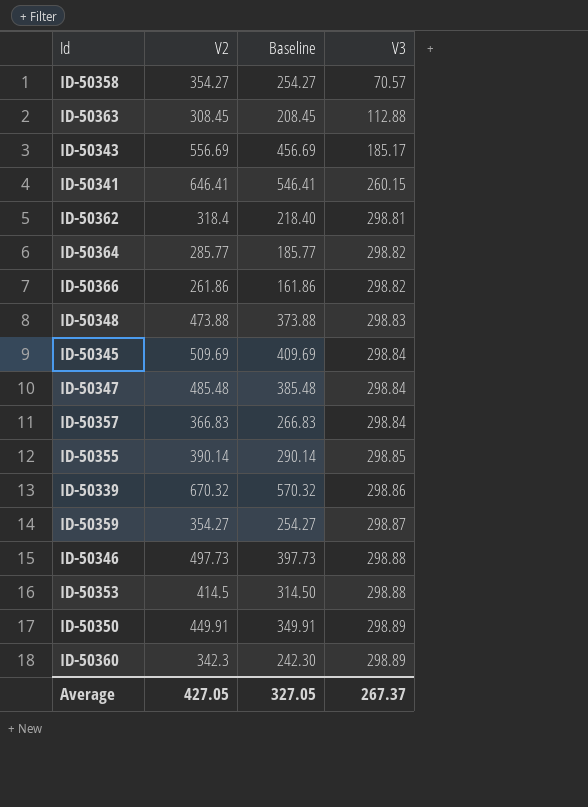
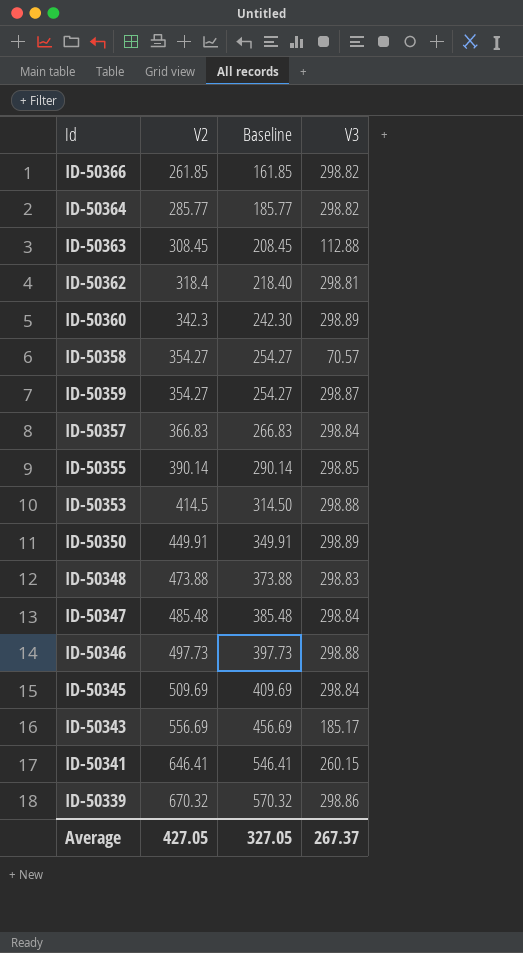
row order: V3 ascending -> V2 ascending
ID-50366 | V2: 261.86 -> 261.85
ID-50366 | Baseline: 161.86 -> 161.85

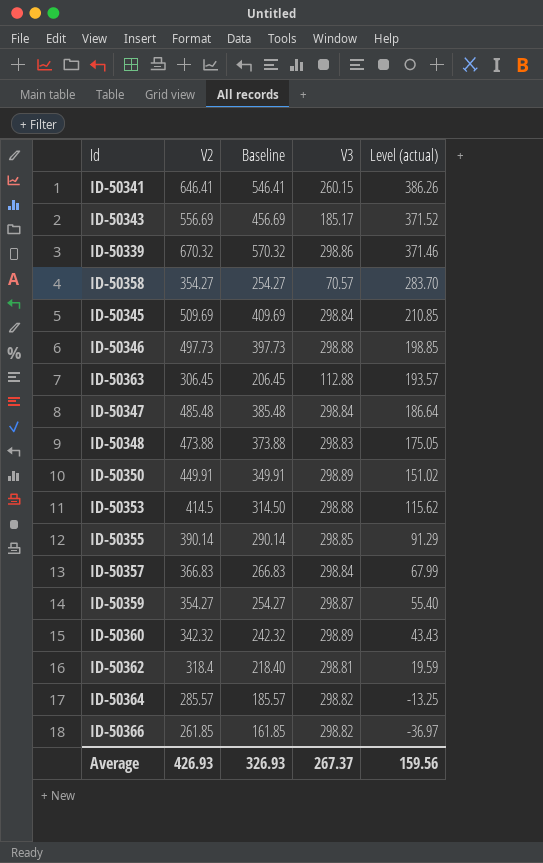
row order: V2 ascending -> Level (actual) descending
column Level (actual) | formula: none -> [V2] - [V3]
ID-50363 | V2: 308.45 -> 306.45
ID-50363 | Baseline: 208.45 -> 206.45
ID-50360 | V2: 342.3 -> 342.32
ID-50360 | Baseline: 242.30 -> 242.32
ID-50364 | V2: 285.77 -> 285.57
ID-50364 | Baseline: 185.77 -> 185.57
Average | V2: 427.05 -> 426.93
Average | Baseline: 327.05 -> 326.93

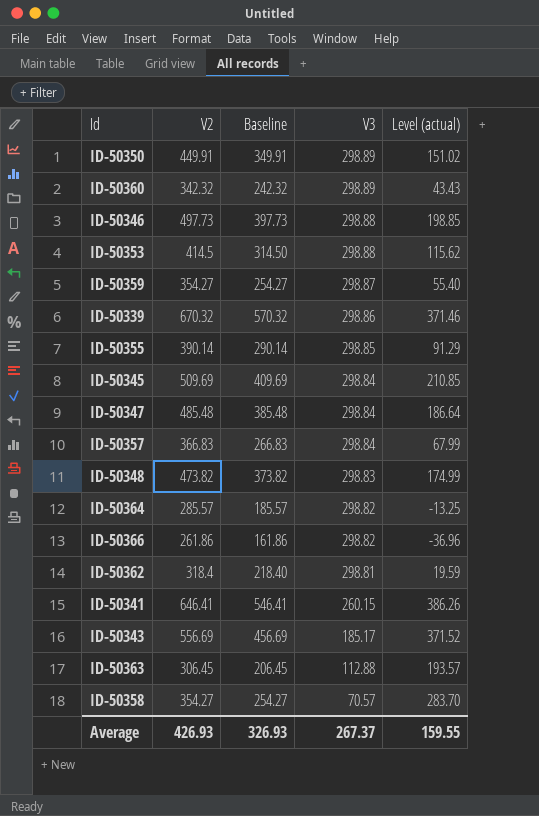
row order: Level (actual) descending -> V3 descending
ID-50348 | V2: 473.88 -> 473.82
ID-50348 | Baseline: 373.88 -> 373.82
ID-50348 | Level (actual): 175.05 -> 174.99
ID-50366 | V2: 261.85 -> 261.86
ID-50366 | Baseline: 161.85 -> 161.86
ID-50366 | Level (actual): -36.97 -> -36.96
Average | Level (actual): 159.56 -> 159.55

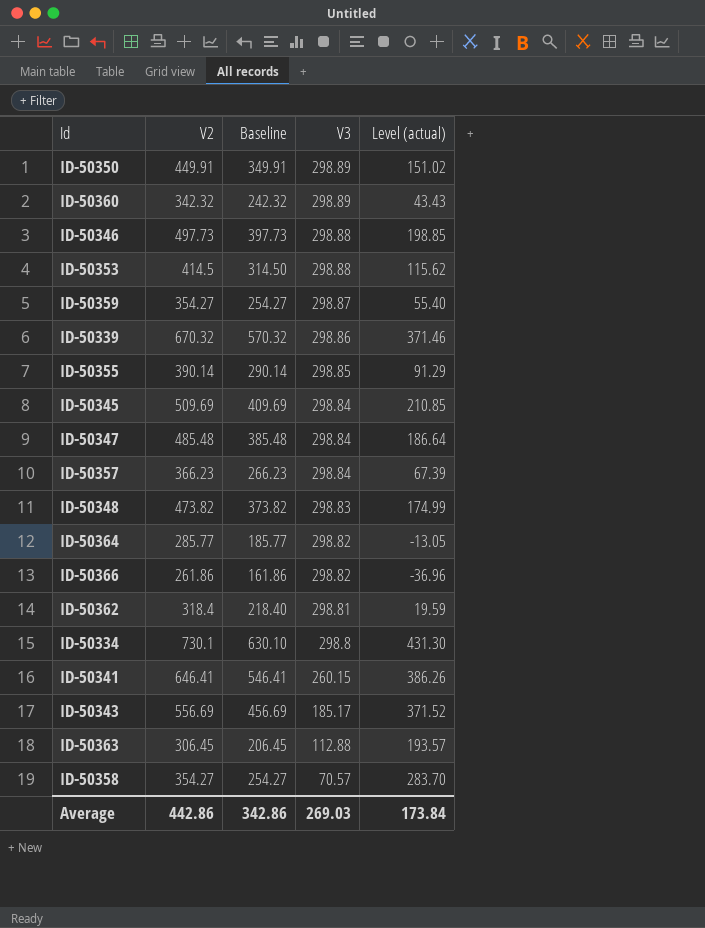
ID-50357 | V2: 366.83 -> 366.23
ID-50357 | Baseline: 266.83 -> 266.23
ID-50357 | Level (actual): 67.99 -> 67.39
ID-50364 | V2: 285.57 -> 285.77
ID-50364 | Baseline: 185.57 -> 185.77
ID-50364 | Level (actual): -13.25 -> -13.05
row ID-50334: none -> 730.1 | 630.10 | 298.8 | 431.30
Average | V2: 426.93 -> 442.86
Average | Baseline: 326.93 -> 342.86
Average | V3: 267.37 -> 269.03
Average | Level (actual): 159.55 -> 173.84

